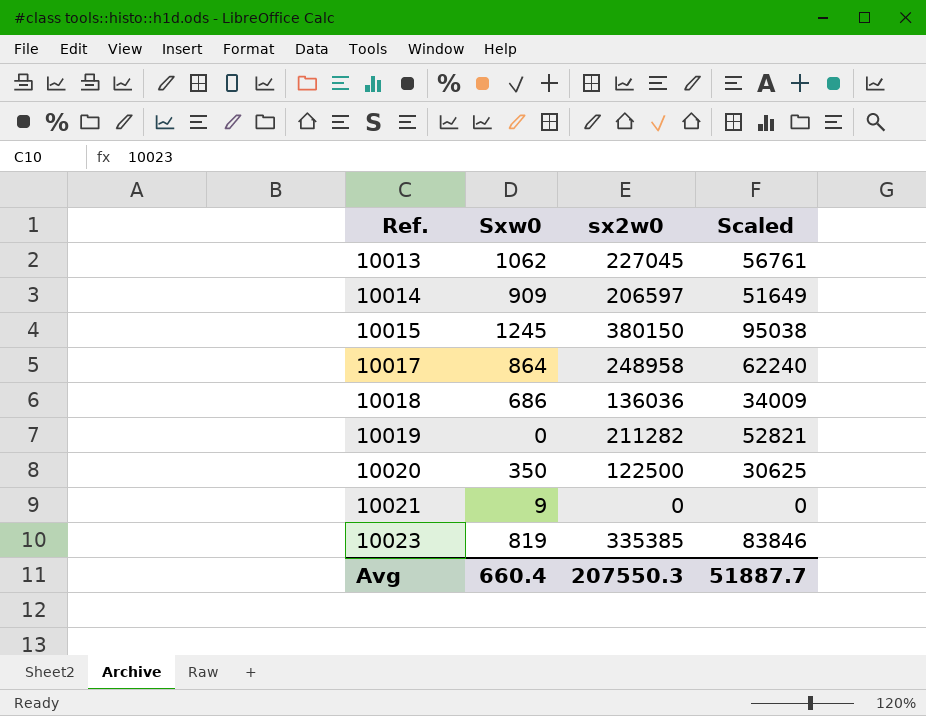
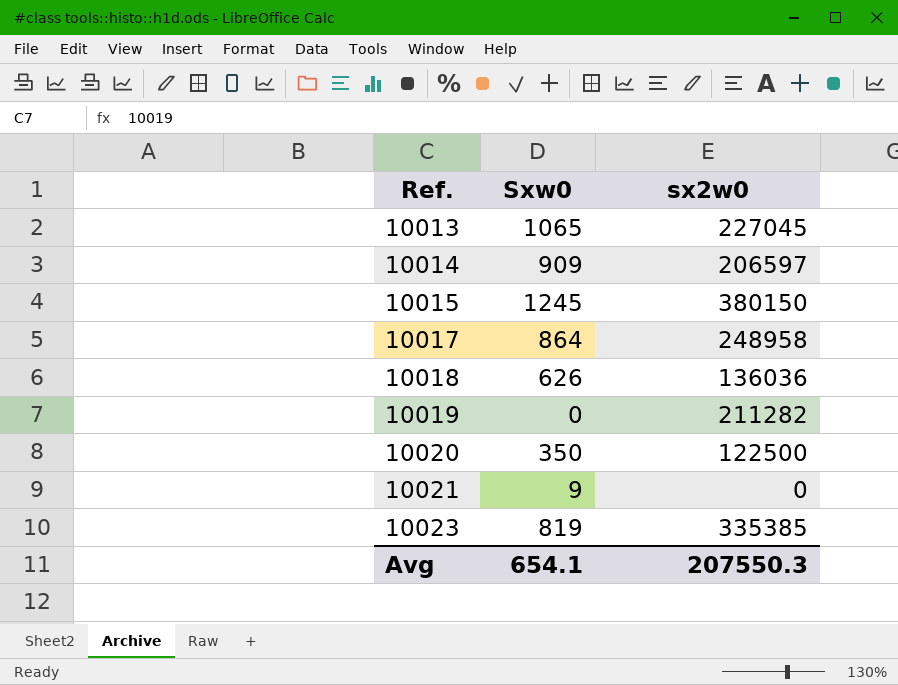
column Scaled | formula: [sx2w0] * 0.25 -> none
10013 | Sxw0: 1062 -> 1065
10018 | Sxw0: 686 -> 626
Avg | Sxw0: 660.4 -> 654.1

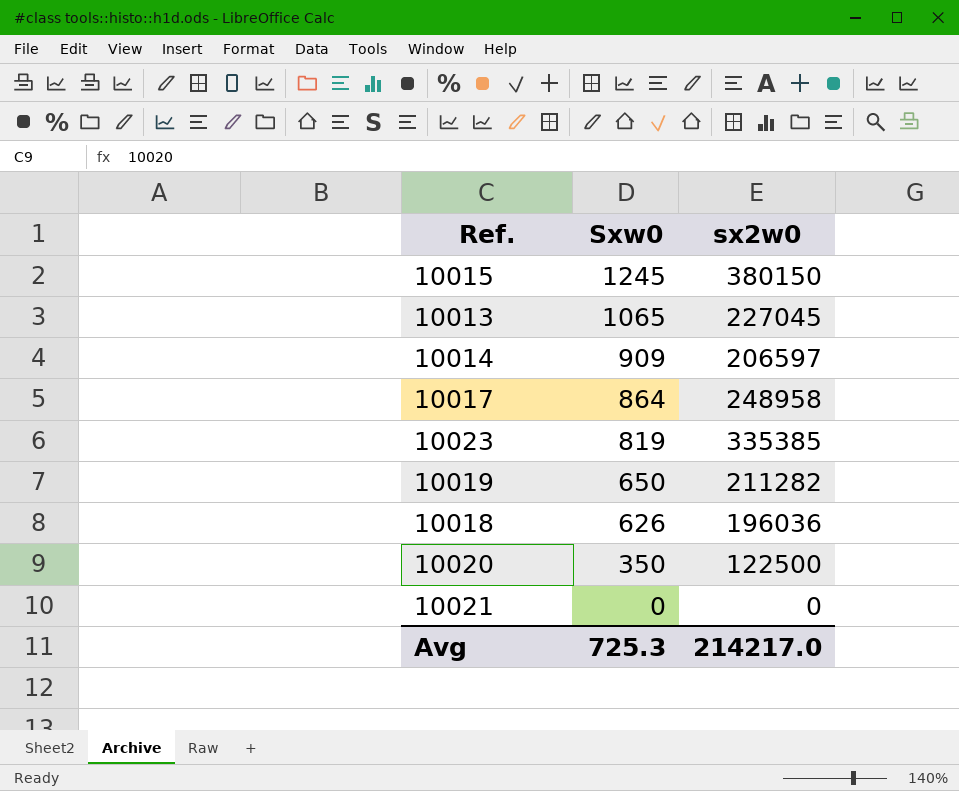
row order: Ref. ascending -> Sxw0 descending
10019 | Sxw0: 0 -> 650
10018 | sx2w0: 136036 -> 196036
10021 | Sxw0: 9 -> 0
Avg | Sxw0: 654.1 -> 725.3
Avg | sx2w0: 207550.3 -> 214217.0

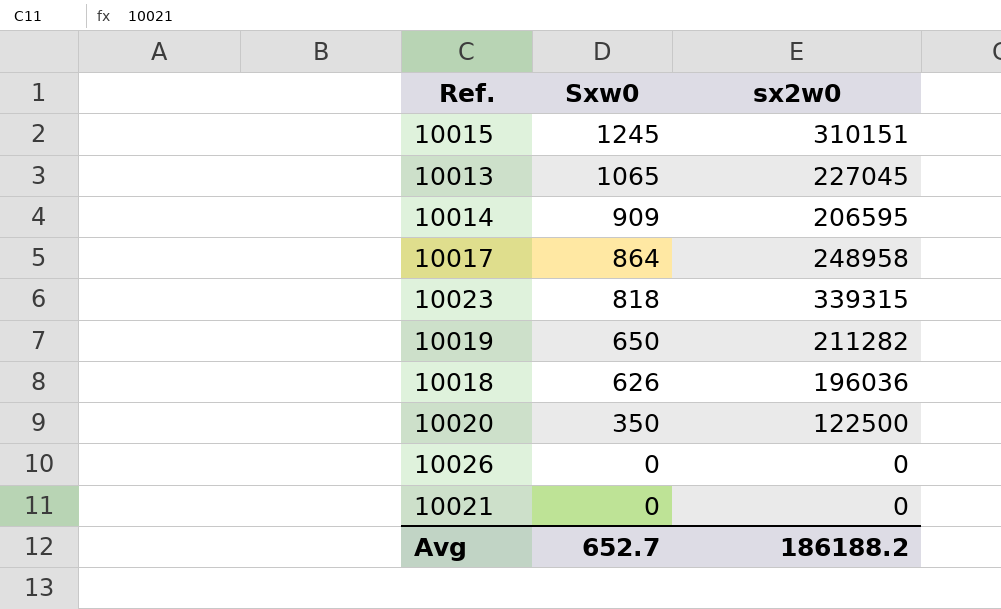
10015 | sx2w0: 380150 -> 310151
10014 | sx2w0: 206597 -> 206595
10023 | Sxw0: 819 -> 818
10023 | sx2w0: 335385 -> 339315
row 10026: none -> 0 | 0
Avg | Sxw0: 725.3 -> 652.7
Avg | sx2w0: 214217.0 -> 186188.2

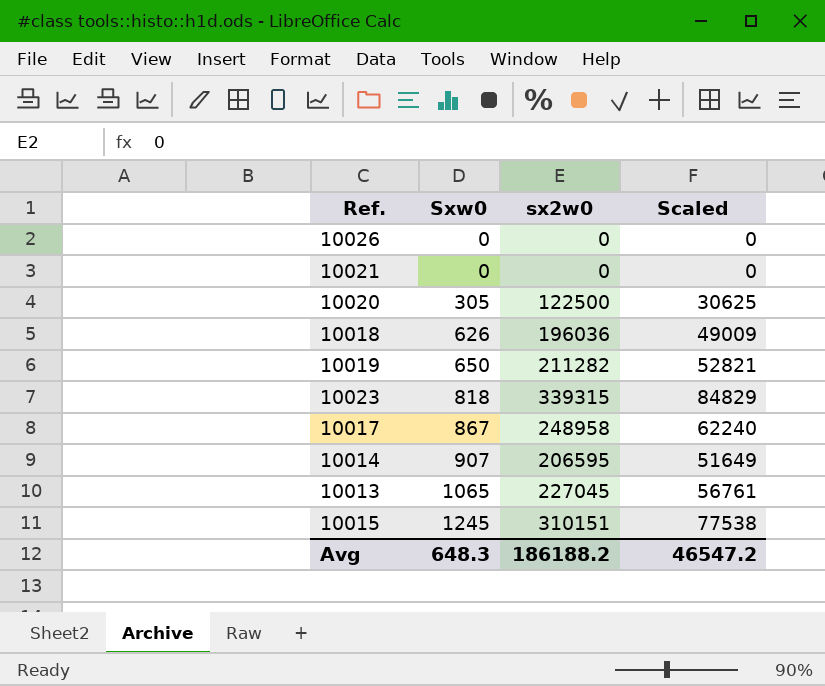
row order: Sxw0 descending -> Sxw0 ascending
column Scaled | formula: none -> [sx2w0] * 0.25
10020 | Sxw0: 350 -> 305
10017 | Sxw0: 864 -> 867
10014 | Sxw0: 909 -> 907
Avg | Sxw0: 652.7 -> 648.3

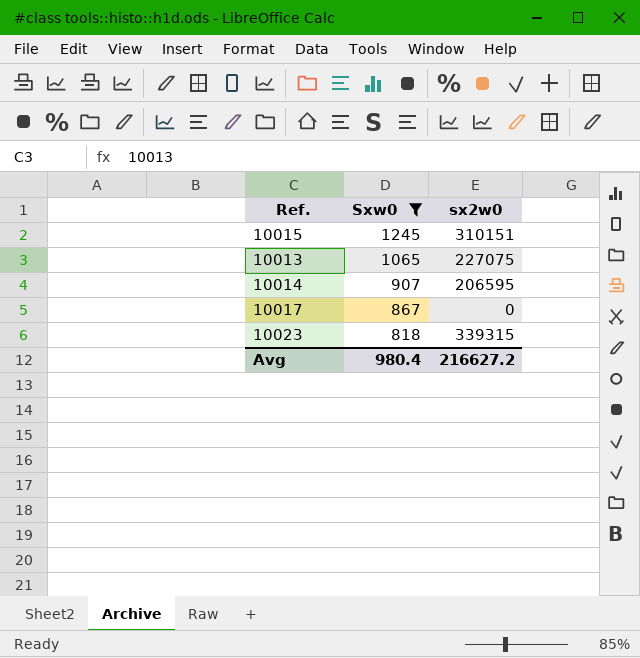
filter: none -> Sxw0 >= 818
row order: Sxw0 ascending -> Sxw0 descending
column Scaled | formula: [sx2w0] * 0.25 -> none
10013 | sx2w0: 227045 -> 227075
10017 | sx2w0: 248958 -> 0
Avg | Sxw0: 648.3 -> 980.4
Avg | sx2w0: 186188.2 -> 216627.2

